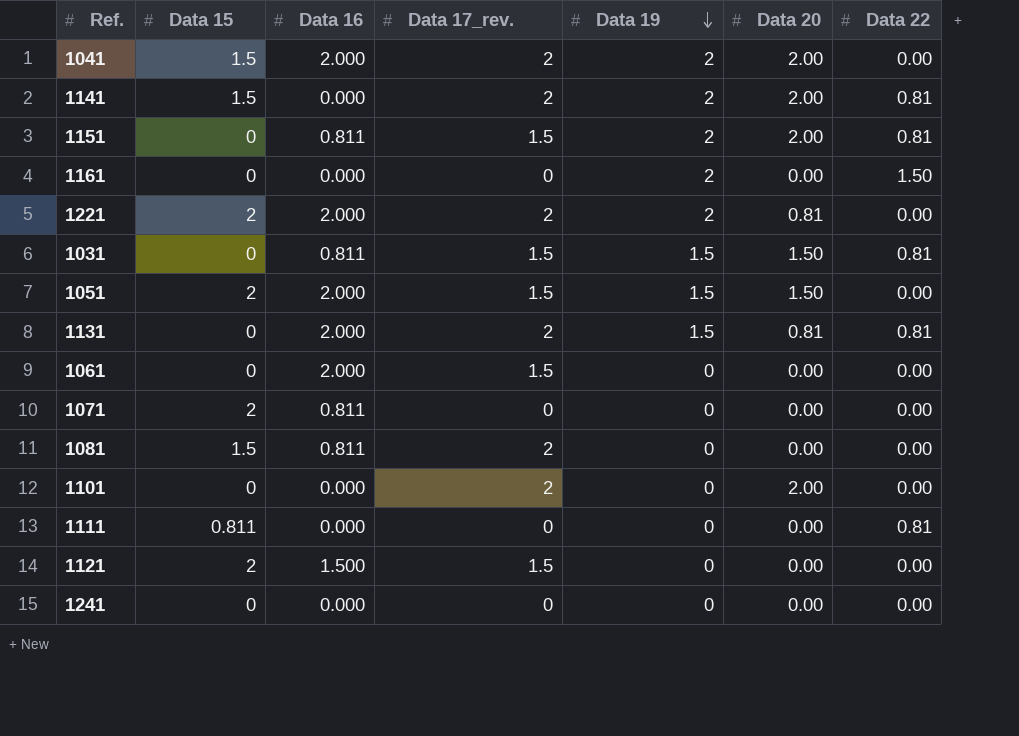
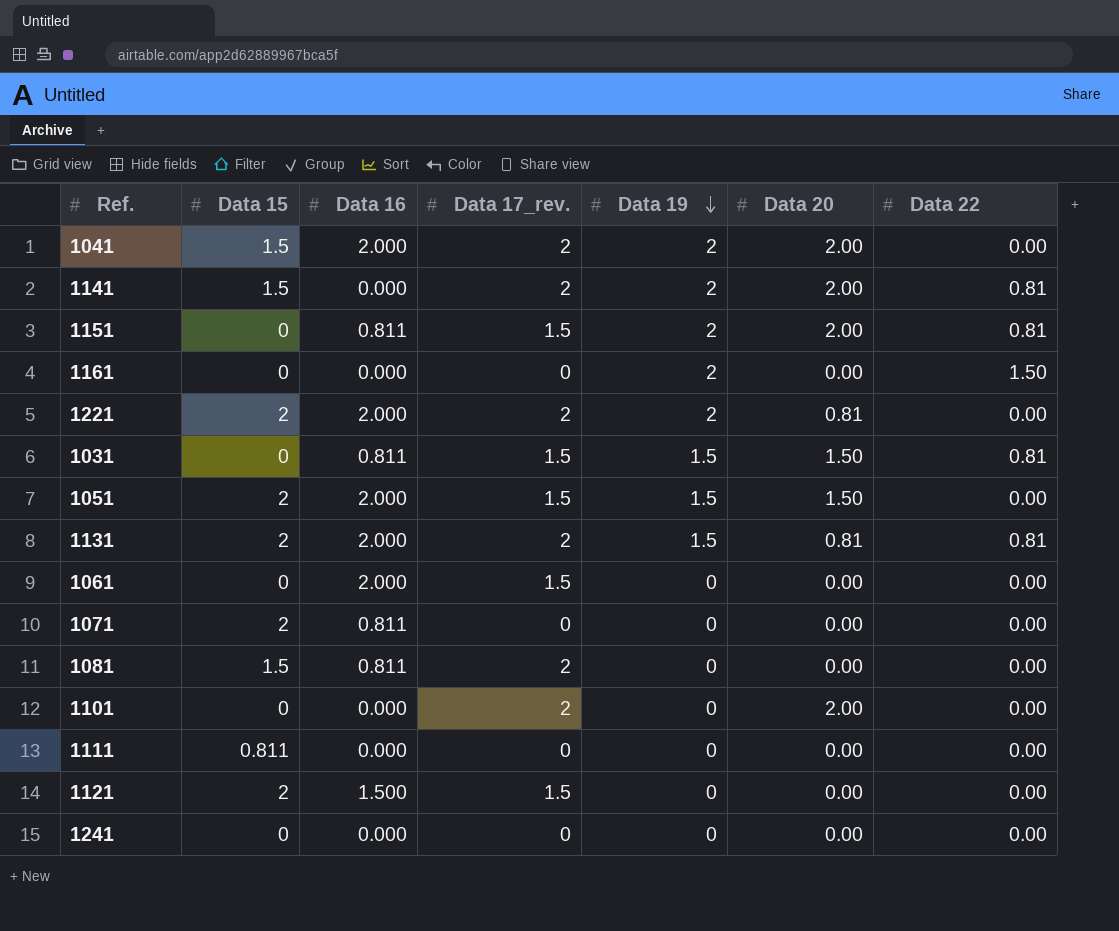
1131 | Data 15: 0 -> 2
1111 | Data 22: 0.81 -> 0.00

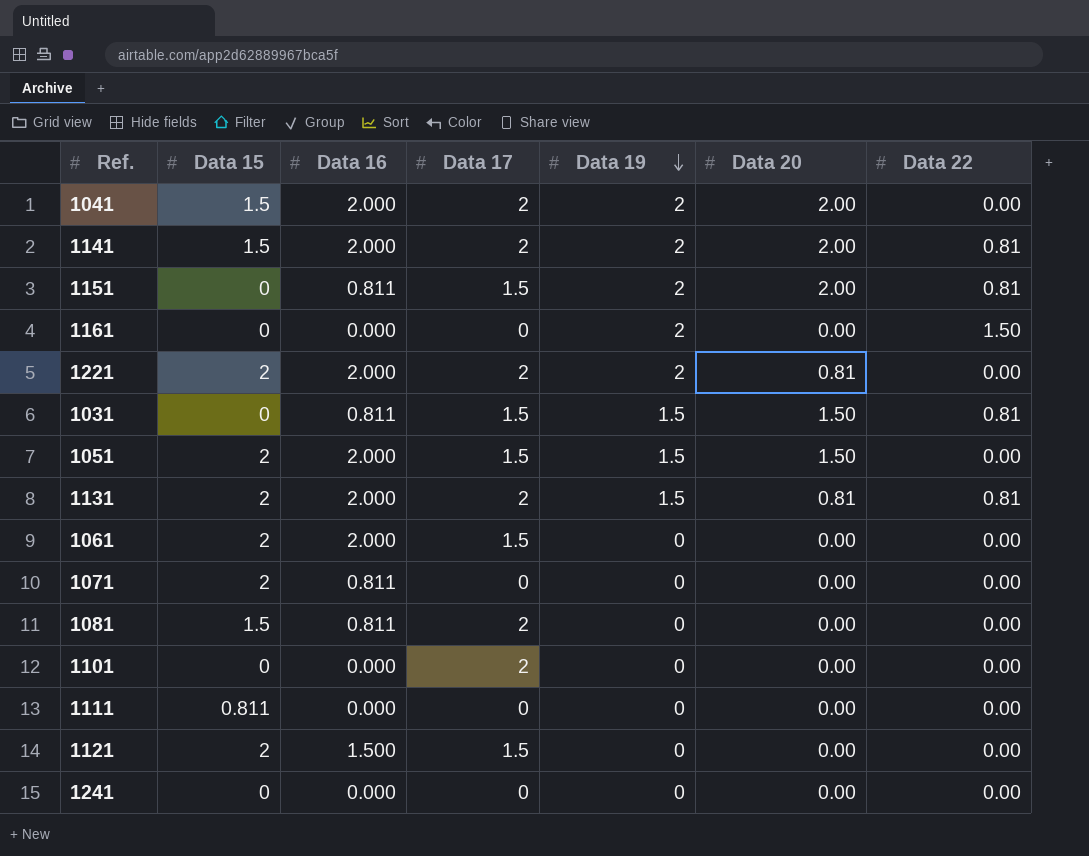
column name: Data 17_rev. -> Data 17
1141 | Data 16: 0.000 -> 2.000
1061 | Data 15: 0 -> 2
1101 | Data 20: 2.00 -> 0.00

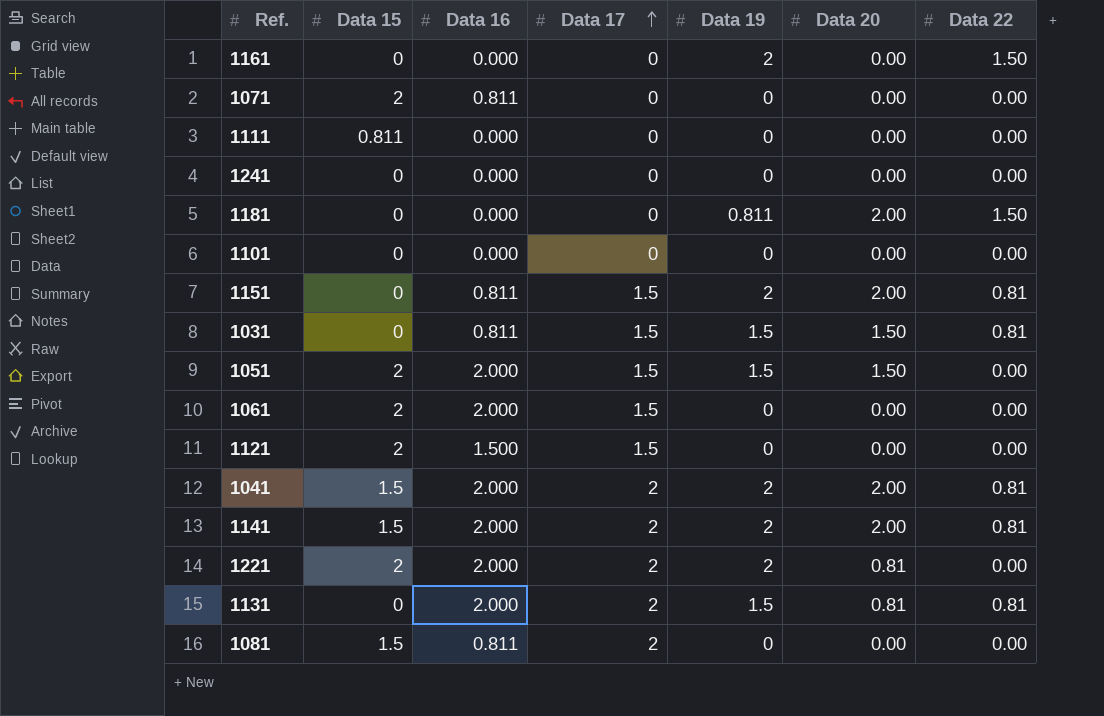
row order: Data 19 descending -> Data 17 ascending
row 1181: none -> 0 | 0.000 | 0 | 0.811 | 2.00 | 1.50
1101 | Data 17: 2 -> 0
1041 | Data 22: 0.00 -> 0.81
1131 | Data 15: 2 -> 0

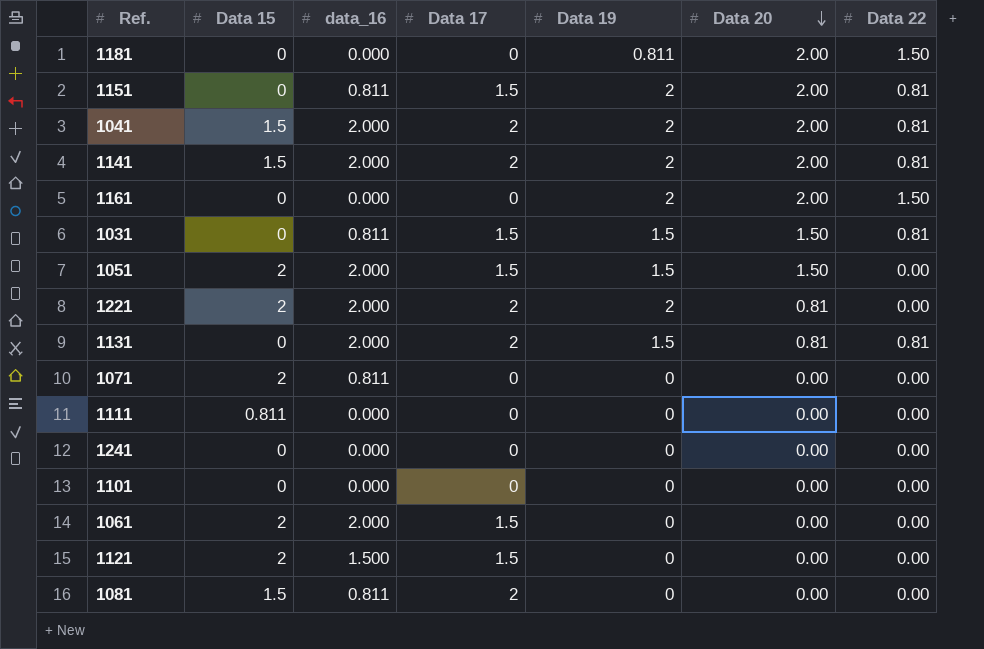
row order: Data 17 ascending -> Data 20 descending
column name: Data 16 -> data_16
1161 | Data 20: 0.00 -> 2.00

